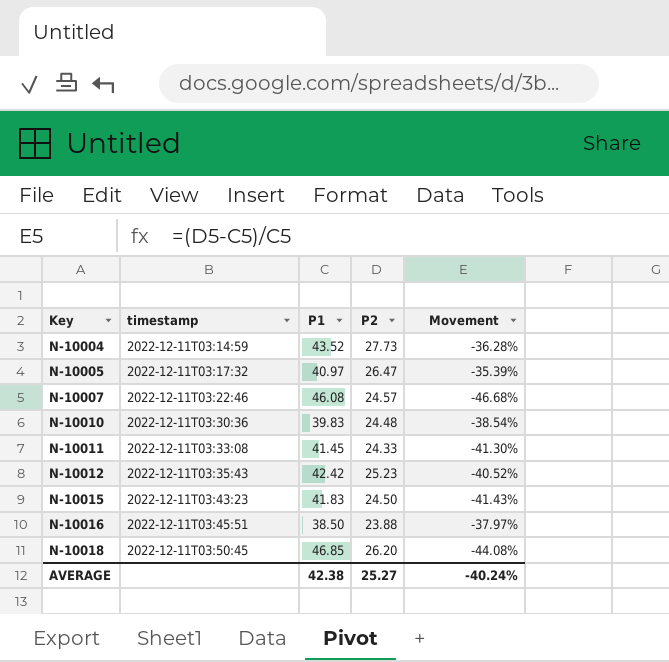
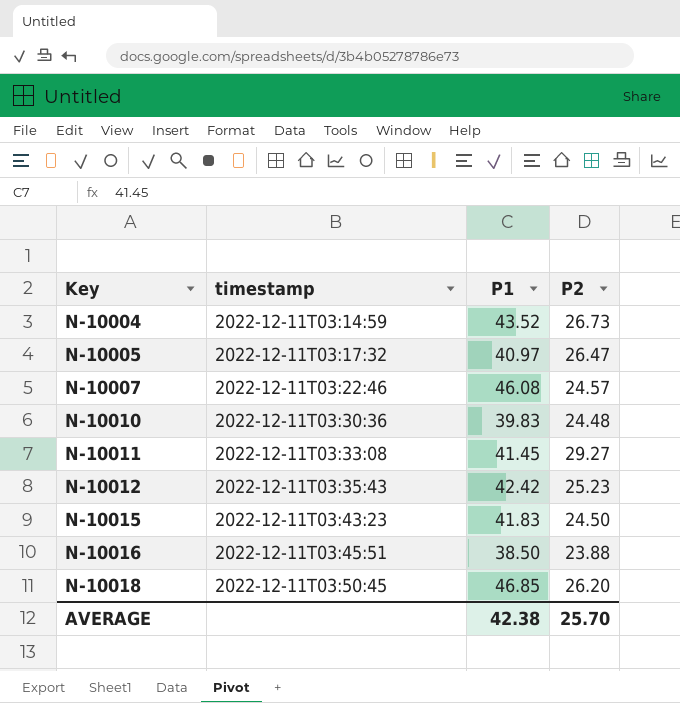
column Movement | formula: ([P2] - [P1]) / [P1] -> none
N-10004 | P2: 27.73 -> 26.73
N-10011 | P2: 24.33 -> 29.27
AVERAGE | P2: 25.27 -> 25.70

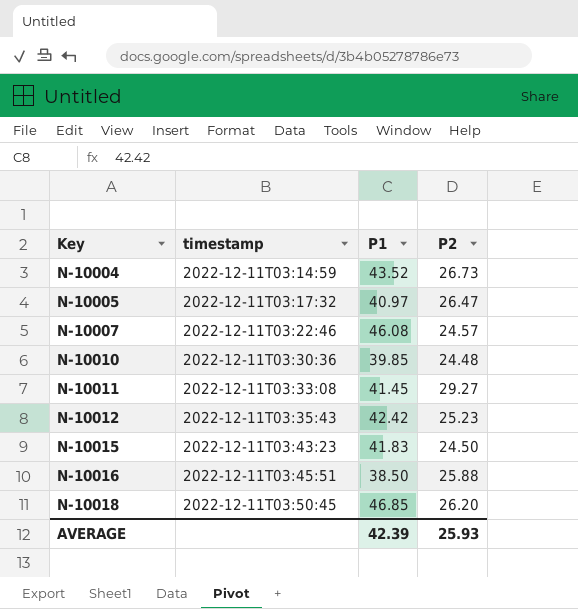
N-10010 | P1: 39.83 -> 39.85
N-10016 | P2: 23.88 -> 25.88
AVERAGE | P1: 42.38 -> 42.39
AVERAGE | P2: 25.70 -> 25.93

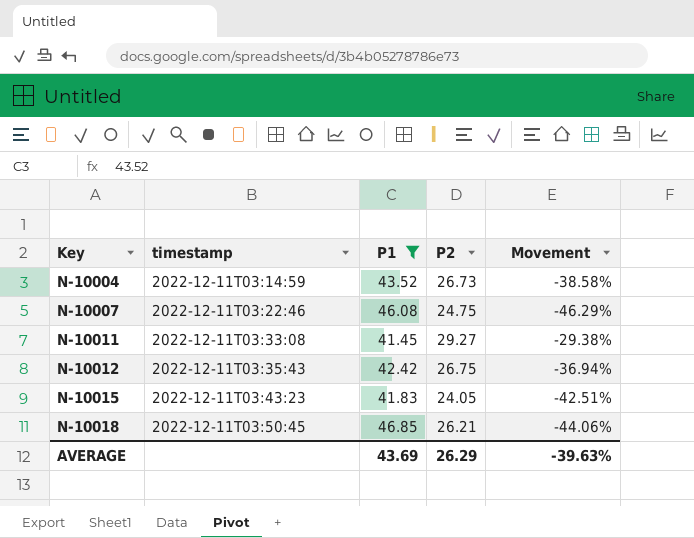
filter: none -> P1 >= 41.45
column Movement | formula: none -> ([P2] - [P1]) / [P1]
N-10007 | P2: 24.57 -> 24.75
N-10012 | P2: 25.23 -> 26.75
N-10015 | P2: 24.50 -> 24.05
N-10018 | P2: 26.20 -> 26.21
AVERAGE | P1: 42.39 -> 43.69
AVERAGE | P2: 25.93 -> 26.29

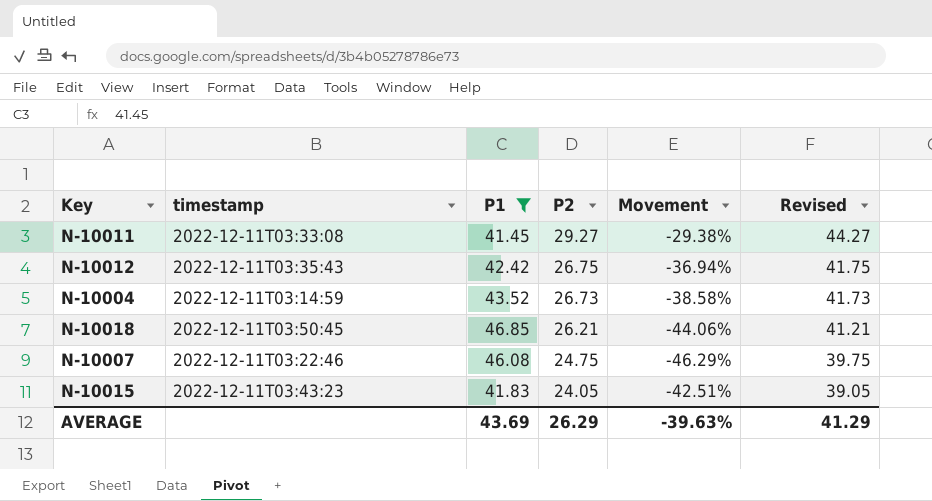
row order: Key ascending -> P2 descending
column Revised | formula: none -> [P2] + 15

